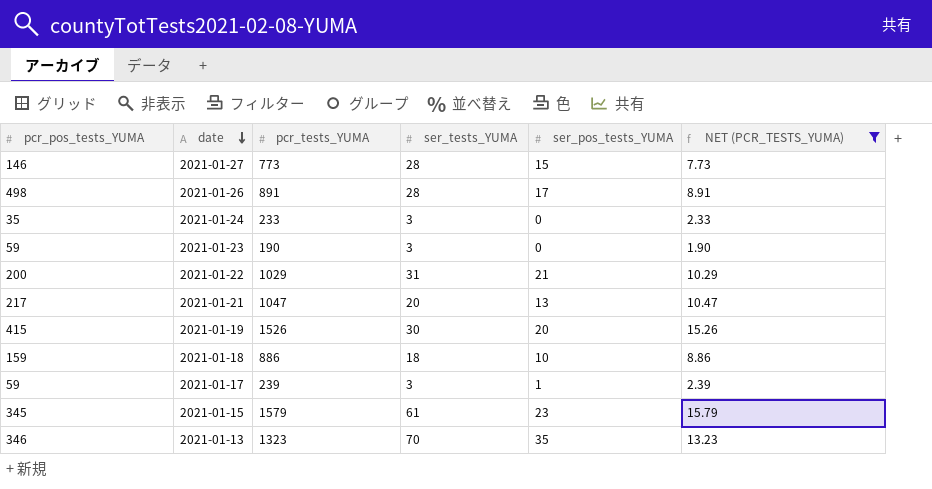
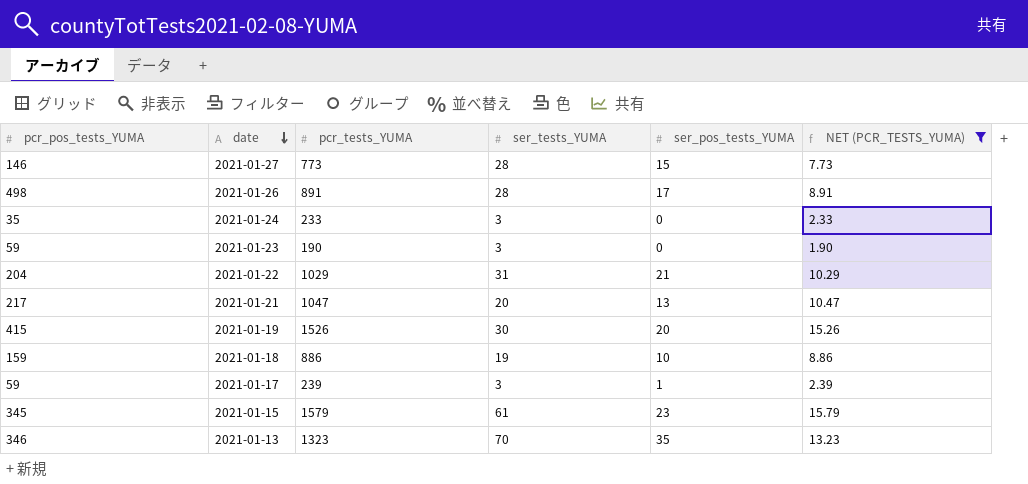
2021-01-22 | pcr_pos_tests_YUMA: 200 -> 204
2021-01-18 | ser_tests_YUMA: 18 -> 19

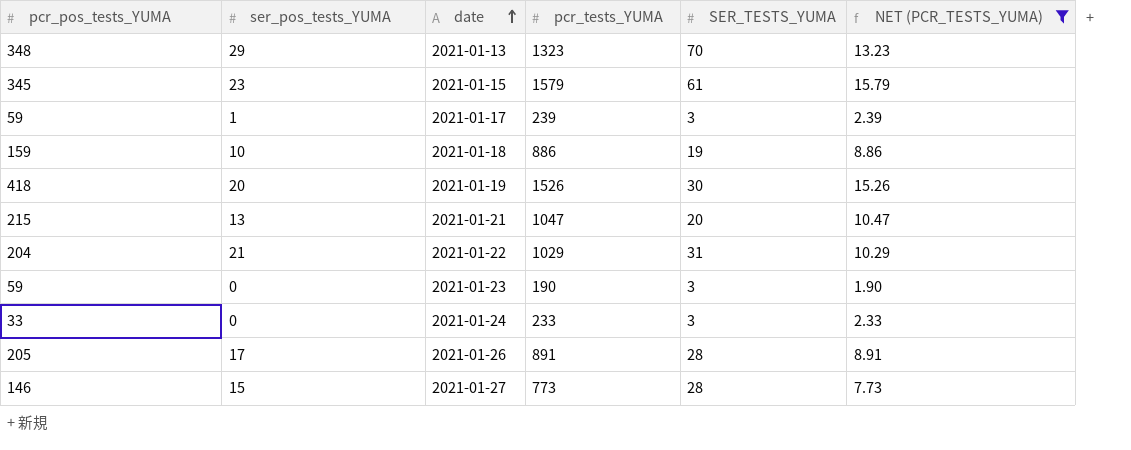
row order: date descending -> date ascending
column ser_pos_tests_YUMA | position: 5 -> 2
column name: ser_tests_YUMA -> SER_TESTS_YUMA
2021-01-13 | pcr_pos_tests_YUMA: 346 -> 348
2021-01-13 | ser_pos_tests_YUMA: 35 -> 29
2021-01-19 | pcr_pos_tests_YUMA: 415 -> 418
2021-01-21 | pcr_pos_tests_YUMA: 217 -> 215
2021-01-24 | pcr_pos_tests_YUMA: 35 -> 33
2021-01-26 | pcr_pos_tests_YUMA: 498 -> 205

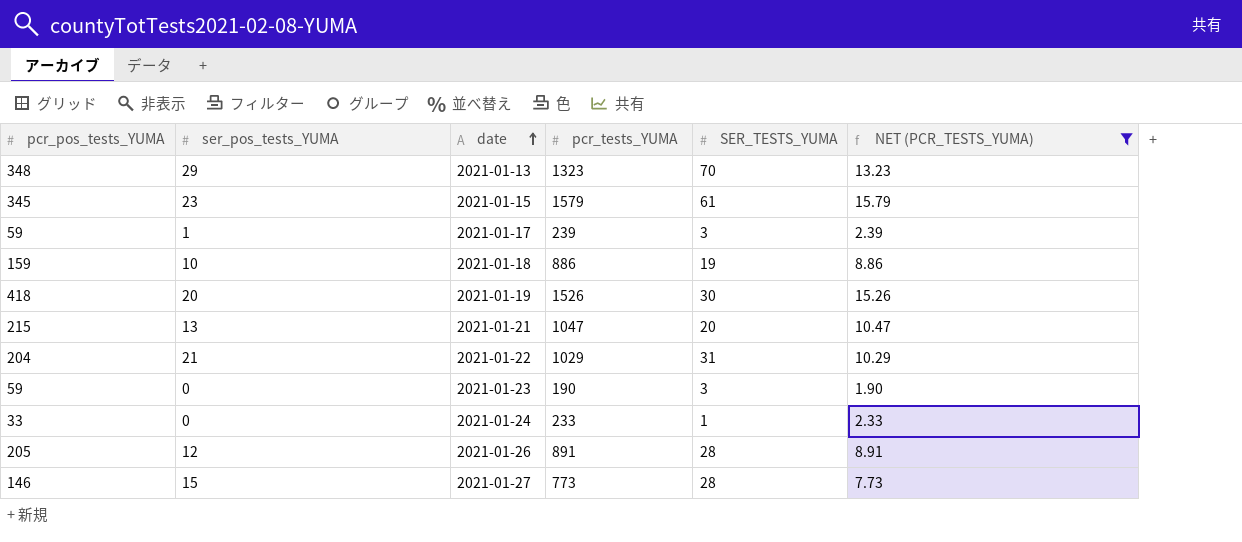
2021-01-24 | SER_TESTS_YUMA: 3 -> 1
2021-01-26 | ser_pos_tests_YUMA: 17 -> 12

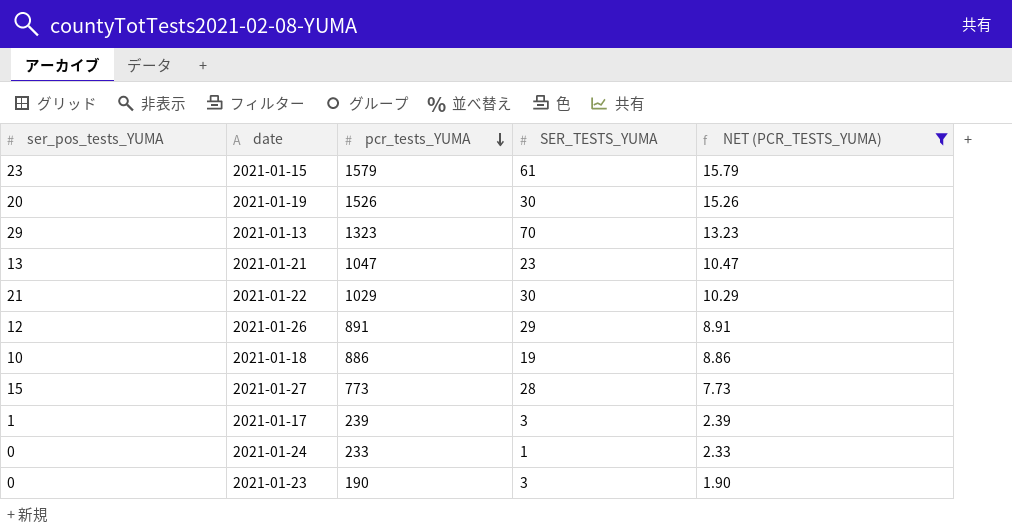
row order: date ascending -> pcr_tests_YUMA descending
column pcr_pos_tests_YUMA | position: 1 -> none
2021-01-21 | SER_TESTS_YUMA: 20 -> 23
2021-01-22 | SER_TESTS_YUMA: 31 -> 30
2021-01-26 | SER_TESTS_YUMA: 28 -> 29

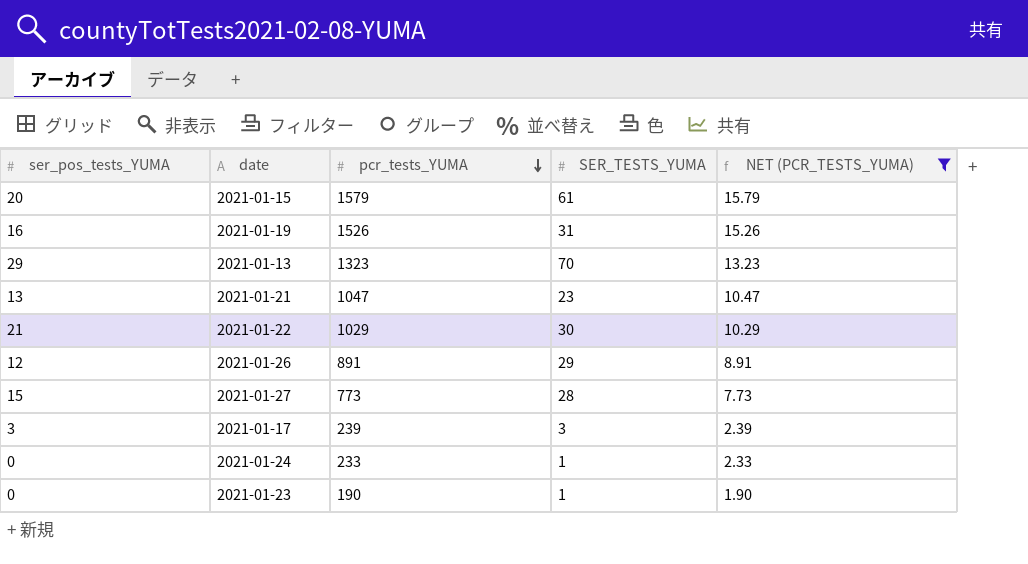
row 2021-01-18: 10 | 886 | 19 | 8.86 -> none
2021-01-15 | ser_pos_tests_YUMA: 23 -> 20
2021-01-19 | ser_pos_tests_YUMA: 20 -> 16
2021-01-19 | SER_TESTS_YUMA: 30 -> 31
2021-01-17 | ser_pos_tests_YUMA: 1 -> 3
2021-01-23 | SER_TESTS_YUMA: 3 -> 1

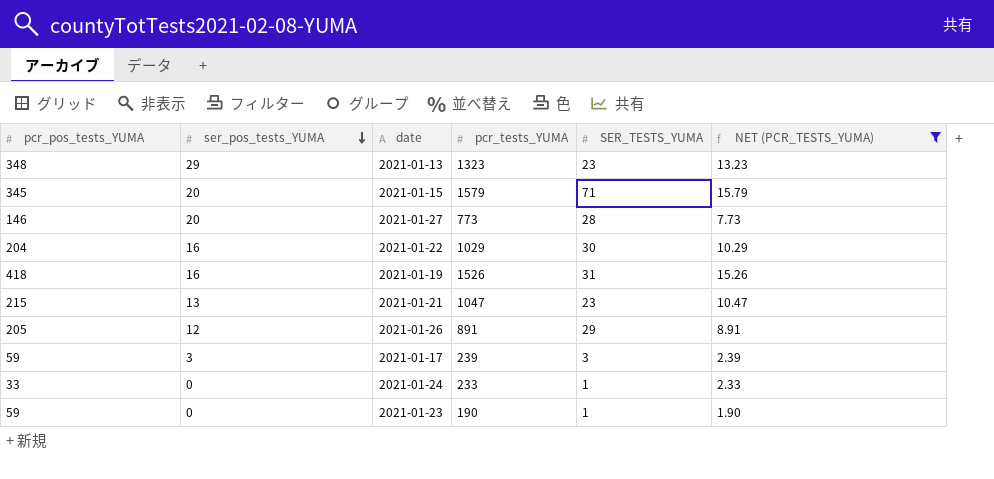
row order: pcr_tests_YUMA descending -> ser_pos_tests_YUMA descending
column pcr_pos_tests_YUMA | position: none -> 1
2021-01-13 | SER_TESTS_YUMA: 70 -> 23
2021-01-15 | SER_TESTS_YUMA: 61 -> 71
2021-01-27 | ser_pos_tests_YUMA: 15 -> 20
2021-01-22 | ser_pos_tests_YUMA: 21 -> 16

